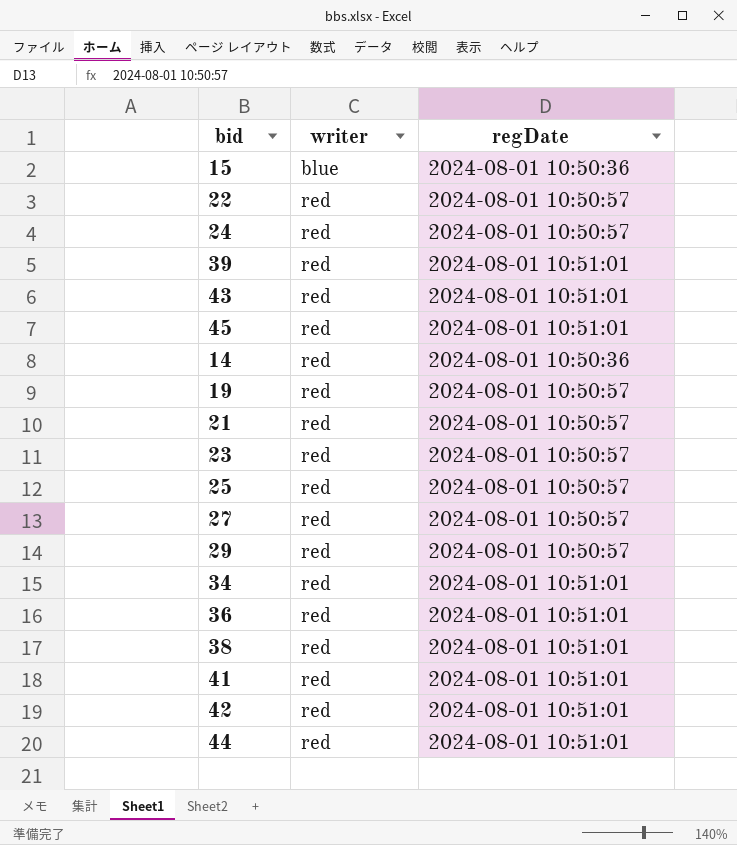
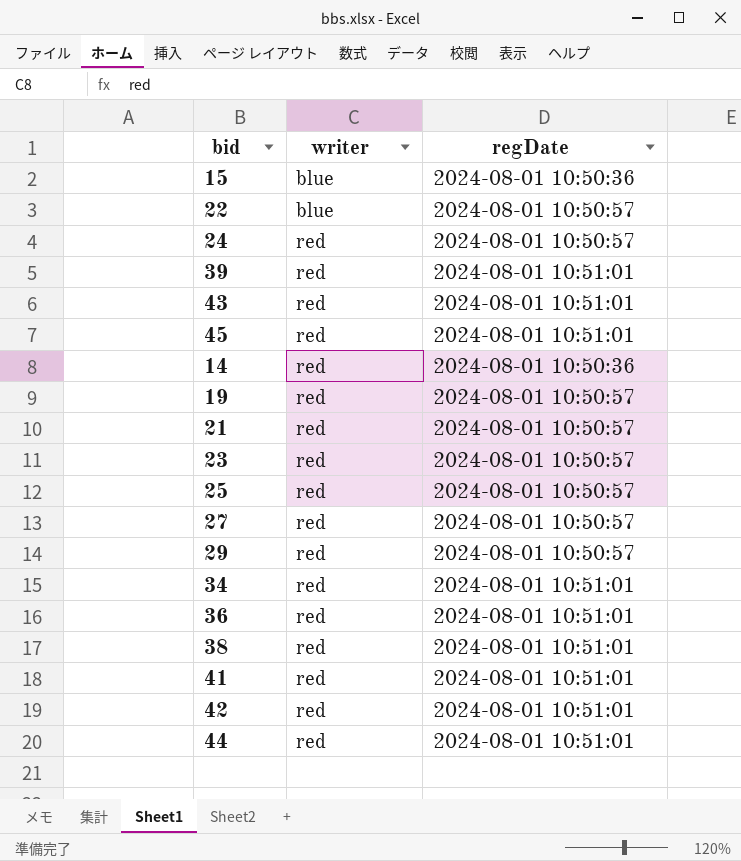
22 | writer: red -> blue

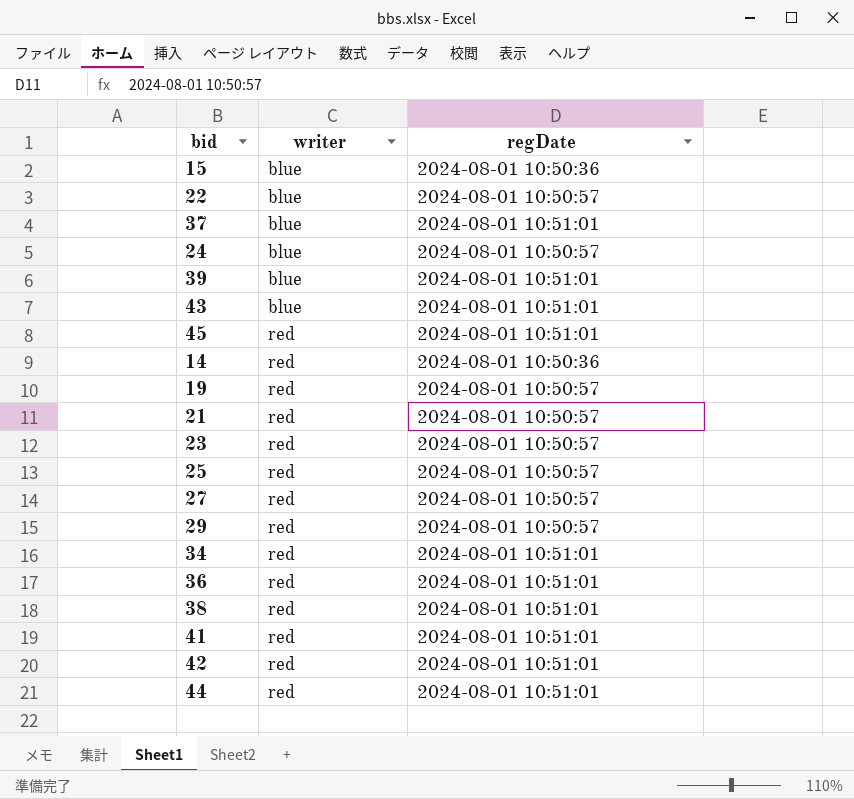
row 37: none -> blue | 2024-08-01 10:51:01
24 | writer: red -> blue
39 | writer: red -> blue
43 | writer: red -> blue

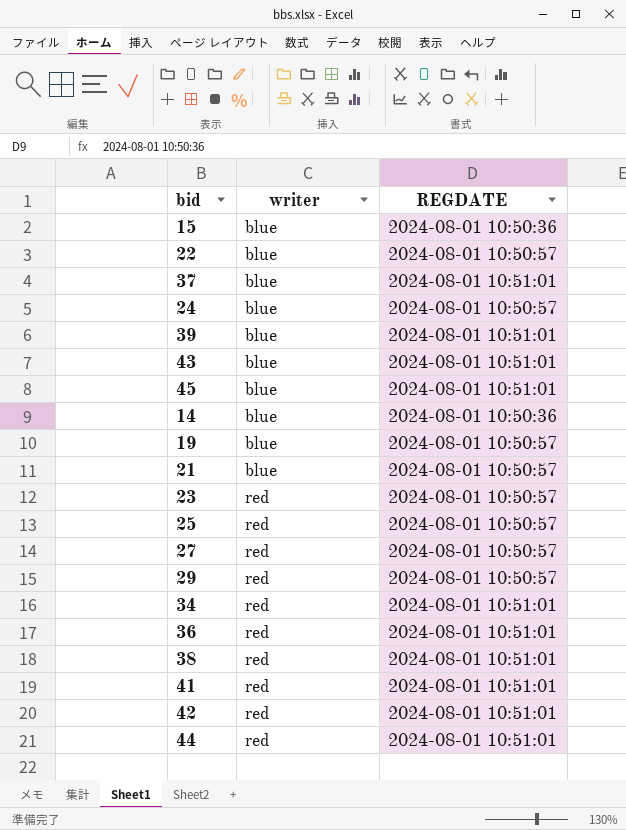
column name: regDate -> REGDATE
45 | writer: red -> blue
14 | writer: red -> blue
19 | writer: red -> blue
21 | writer: red -> blue

